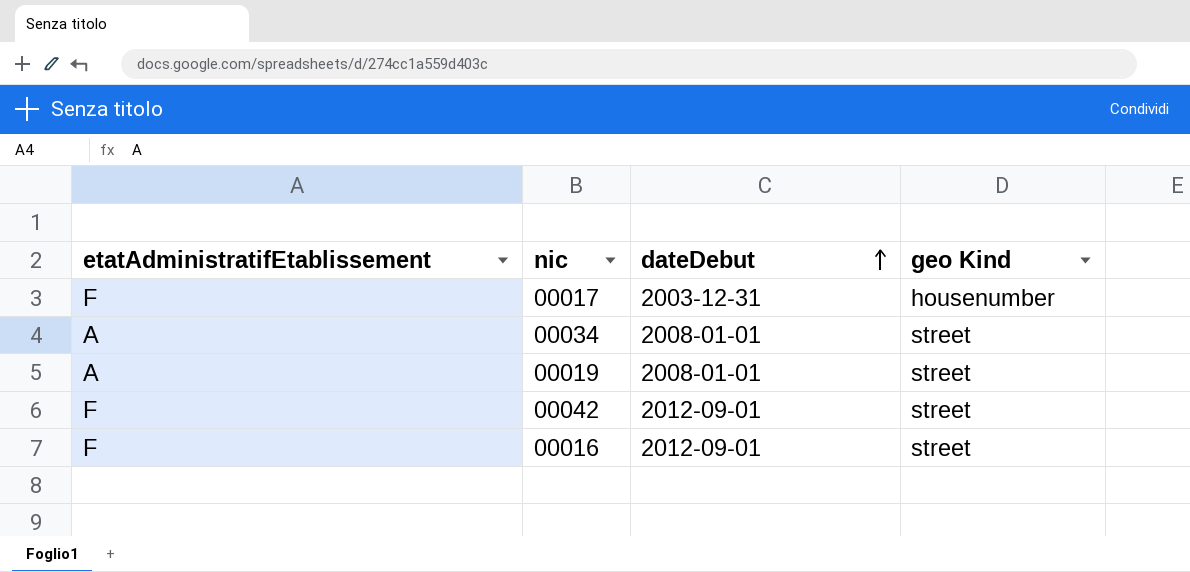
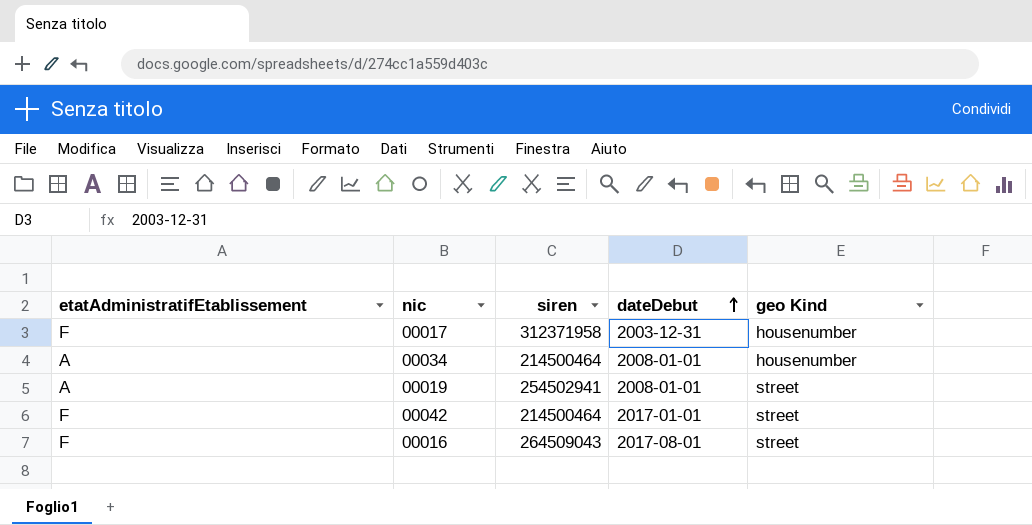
column siren | position: none -> 3
00034 | geo Kind: street -> housenumber
00042 | dateDebut: 2012-09-01 -> 2017-01-01
00016 | dateDebut: 2012-09-01 -> 2017-08-01

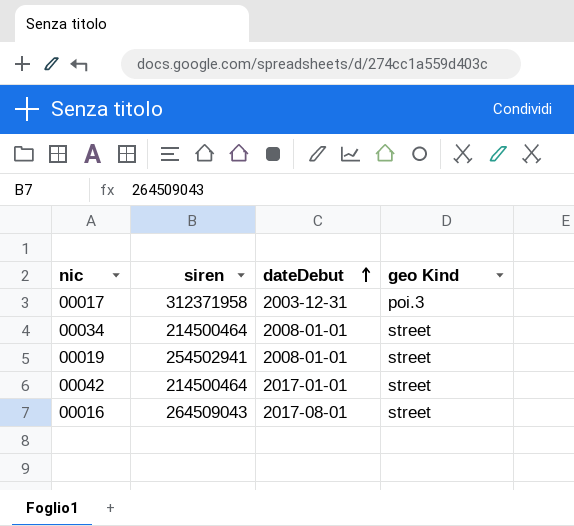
column etatAdministratifEtablissement | position: 1 -> none
00017 | geo Kind: housenumber -> poi.3
00034 | geo Kind: housenumber -> street

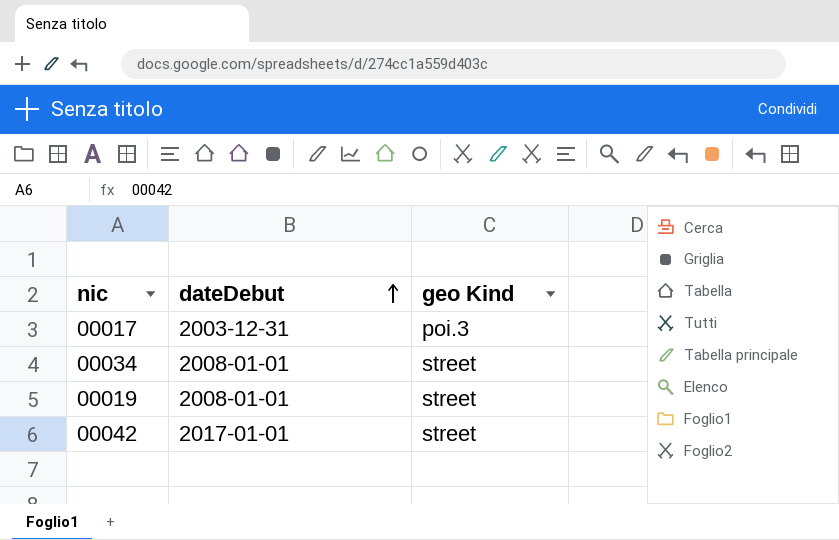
column siren | position: 2 -> none
row 00016: 264509043 | 2017-08-01 | street -> none

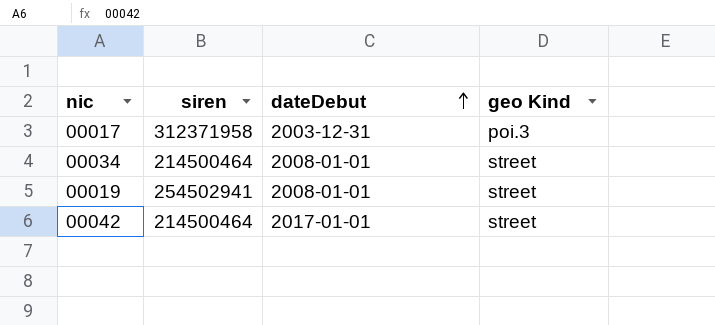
column siren | position: none -> 2

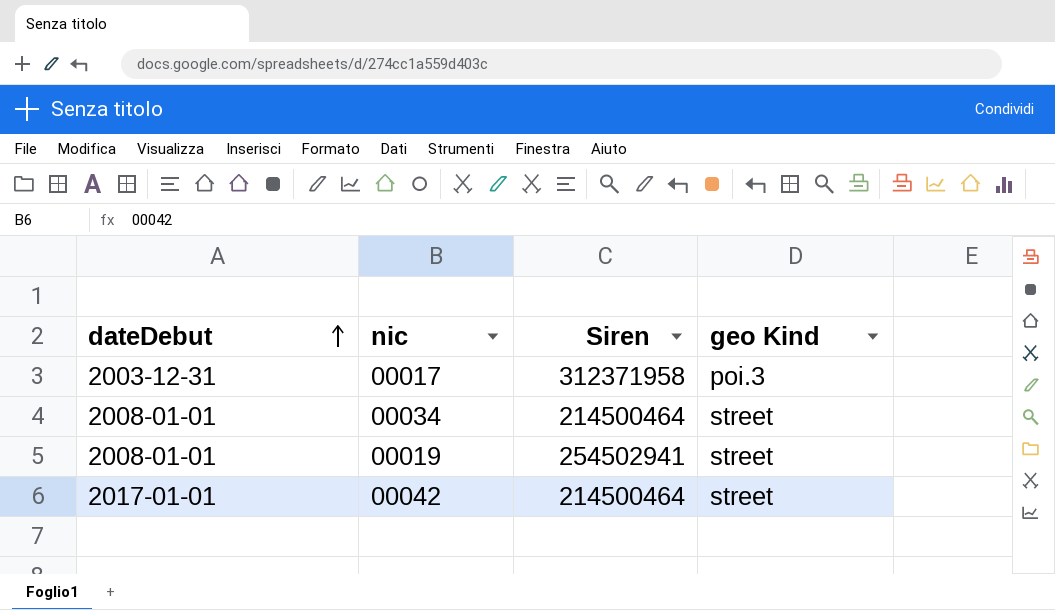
column dateDebut | position: 3 -> 1
column name: siren -> Siren

